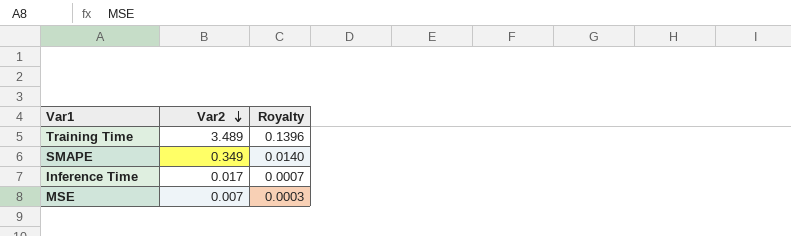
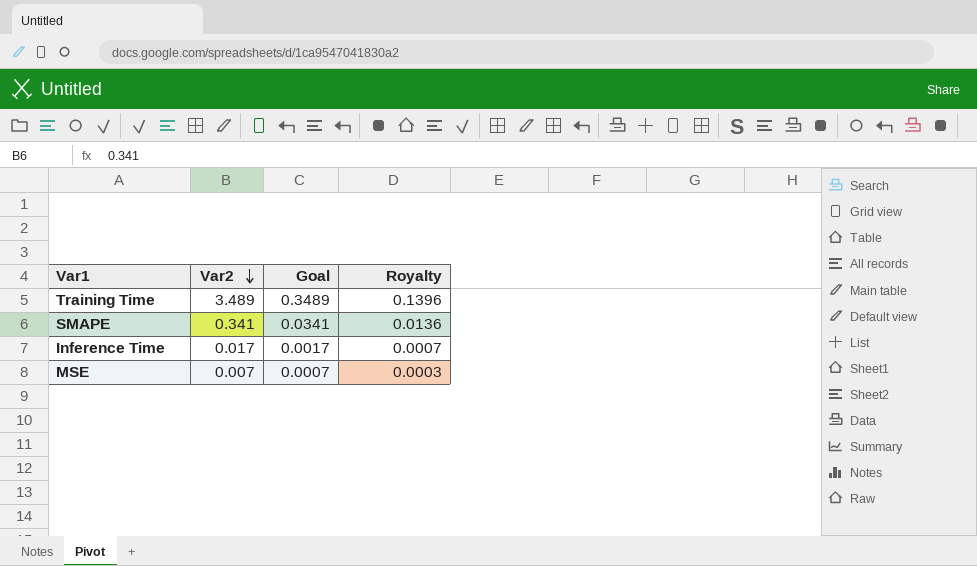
column Goal | formula: none -> [Var2] * 0.1
SMAPE | Var2: 0.349 -> 0.341
SMAPE | Royalty: 0.0140 -> 0.0136

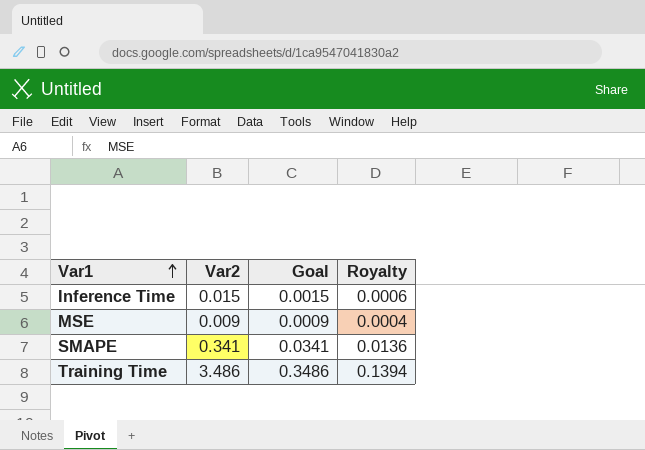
row order: Var2 descending -> Var1 ascending
Inference Time | Var2: 0.017 -> 0.015
Inference Time | Goal: 0.0017 -> 0.0015
Inference Time | Royalty: 0.0007 -> 0.0006
MSE | Var2: 0.007 -> 0.009
MSE | Goal: 0.0007 -> 0.0009
MSE | Royalty: 0.0003 -> 0.0004
Training Time | Var2: 3.489 -> 3.486
Training Time | Goal: 0.3489 -> 0.3486
Training Time | Royalty: 0.1396 -> 0.1394

